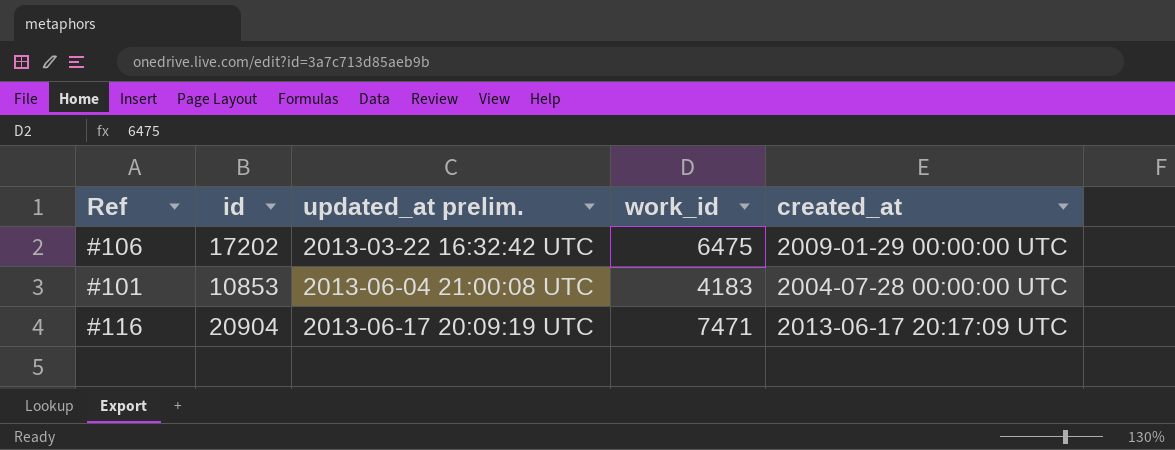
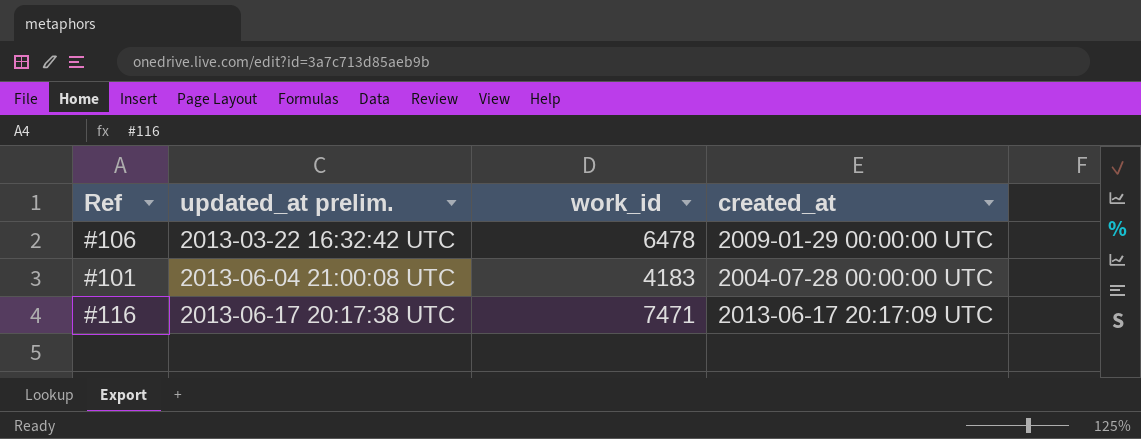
column id | position: 2 -> none
#106 | work_id: 6475 -> 6478
#116 | updated_at prelim.: 2013-06-17 20:09:19 UTC -> 2013-06-17 20:17:38 UTC

